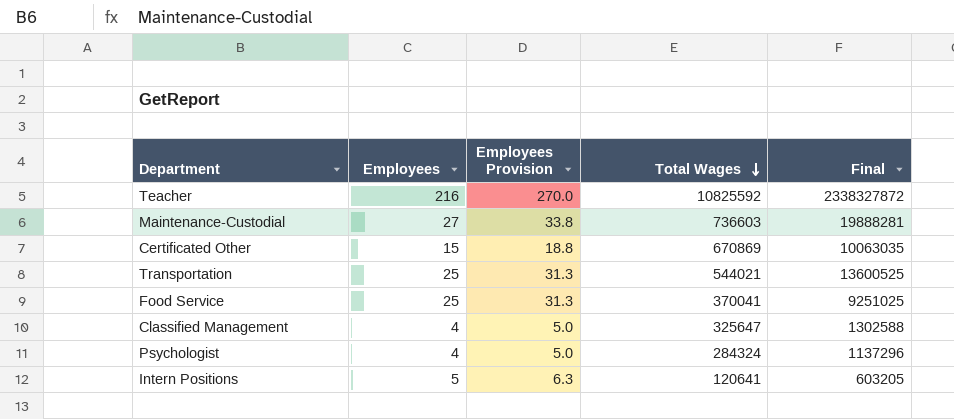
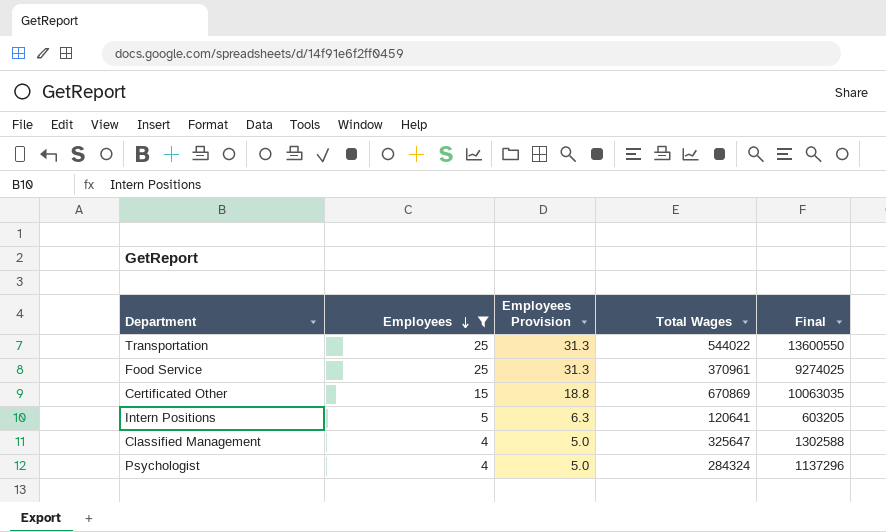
filter: none -> Employees <= 25
row order: Total Wages descending -> Employees descending
Transportation | Total Wages: 544021 -> 544022
Transportation | Final: 13600525 -> 13600550
Food Service | Total Wages: 370041 -> 370961
Food Service | Final: 9251025 -> 9274025

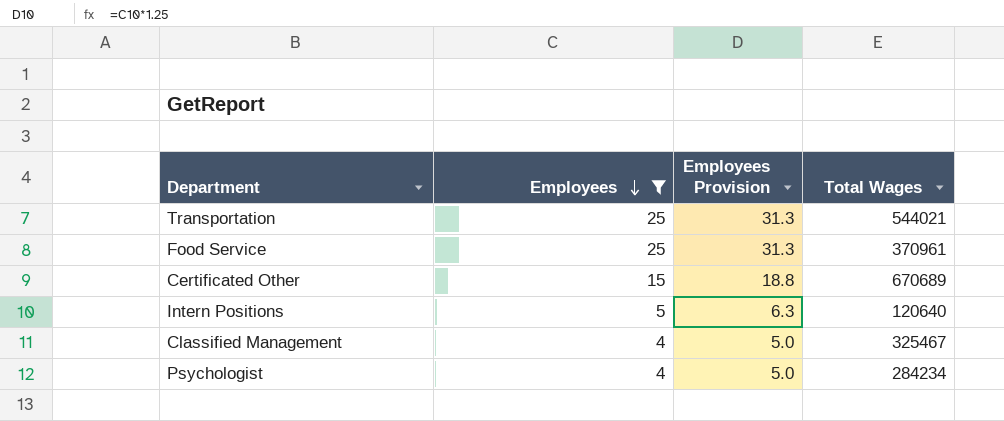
column Final | formula: [Employees] * [Total Wages] -> none
Transportation | Total Wages: 544022 -> 544021
Certificated Other | Total Wages: 670869 -> 670689
Intern Positions | Total Wages: 120641 -> 120640
Classified Management | Total Wages: 325647 -> 325467
Psychologist | Total Wages: 284324 -> 284234

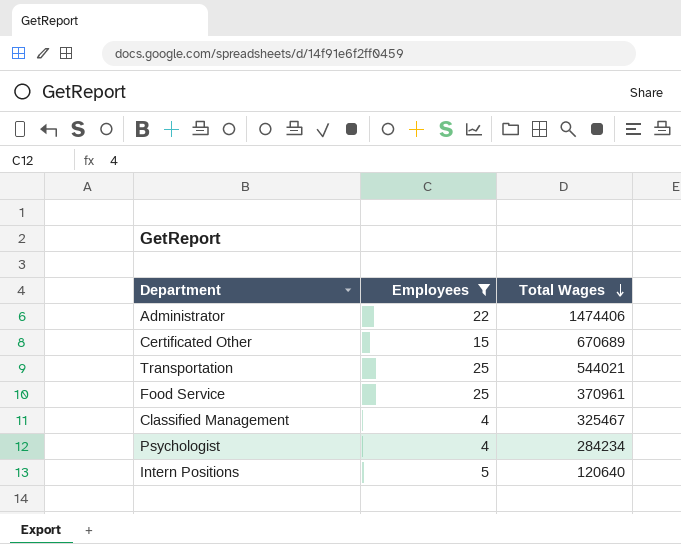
row order: Employees descending -> Total Wages descending
column Employees Provision | formula: [Employees] * 1.25 -> none
row Administrator: none -> 22 | 1474406

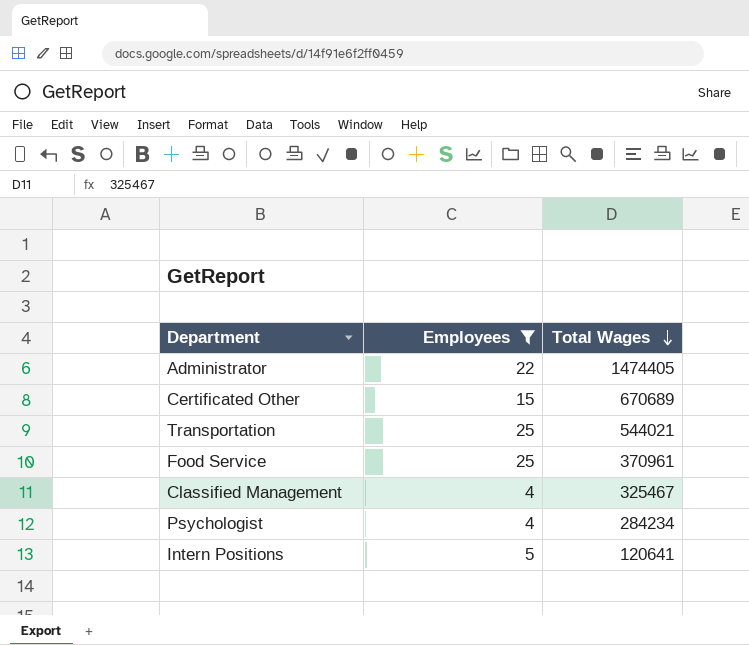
Administrator | Total Wages: 1474406 -> 1474405
Intern Positions | Total Wages: 120640 -> 120641

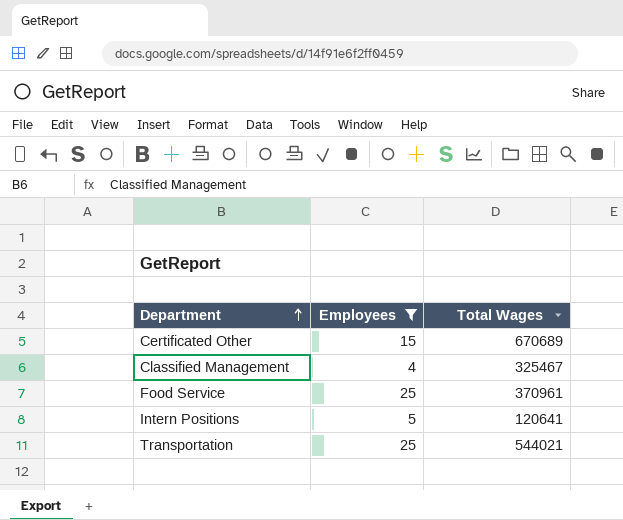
row order: Total Wages descending -> Department ascending
row Administrator: 22 | 1474405 -> none
row Psychologist: 4 | 284234 -> none

